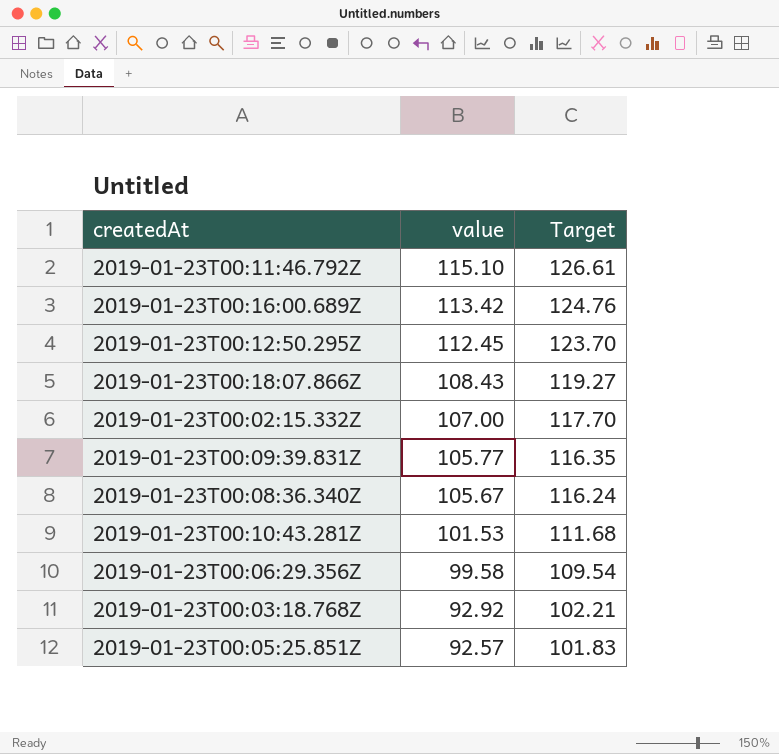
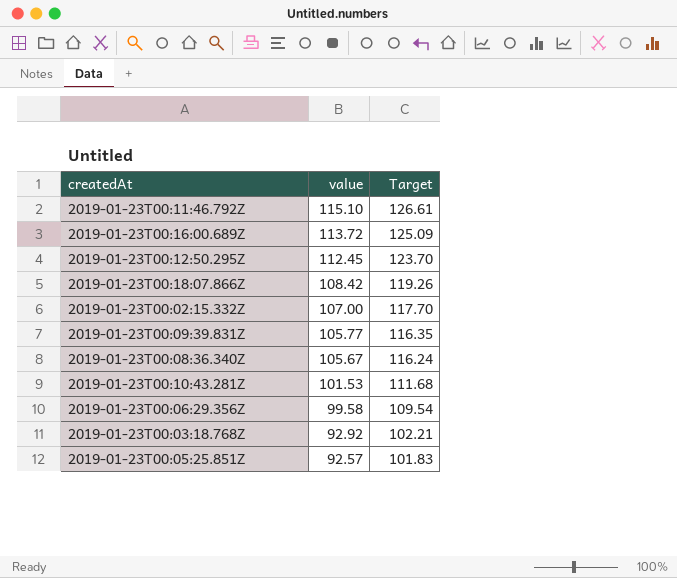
2019-01-23T00:16:00.689Z | value: 113.42 -> 113.72
2019-01-23T00:16:00.689Z | Target: 124.76 -> 125.09
2019-01-23T00:18:07.866Z | value: 108.43 -> 108.42
2019-01-23T00:18:07.866Z | Target: 119.27 -> 119.26

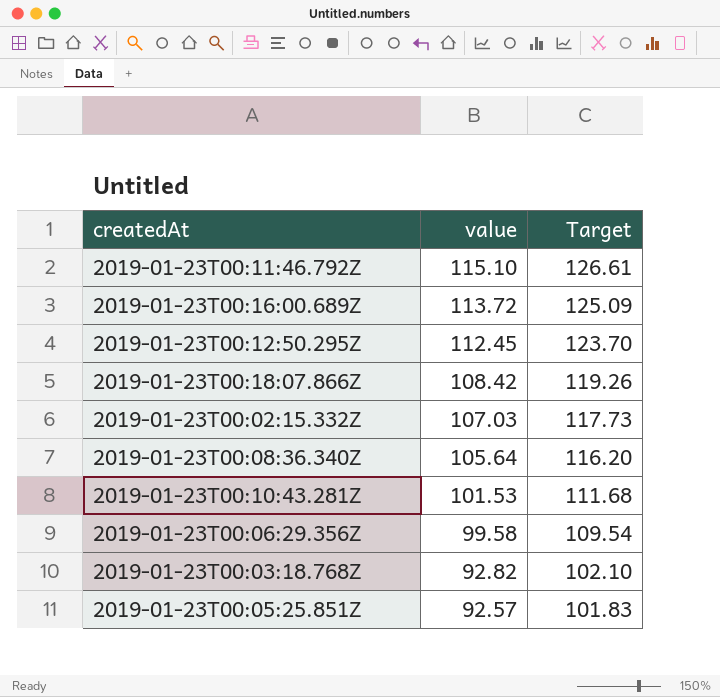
row 2019-01-23T00:09:39.831Z: 105.77 | 116.35 -> none
2019-01-23T00:02:15.332Z | value: 107.00 -> 107.03
2019-01-23T00:02:15.332Z | Target: 117.70 -> 117.73
2019-01-23T00:08:36.340Z | value: 105.67 -> 105.64
2019-01-23T00:08:36.340Z | Target: 116.24 -> 116.20
2019-01-23T00:03:18.768Z | value: 92.92 -> 92.82
2019-01-23T00:03:18.768Z | Target: 102.21 -> 102.10

